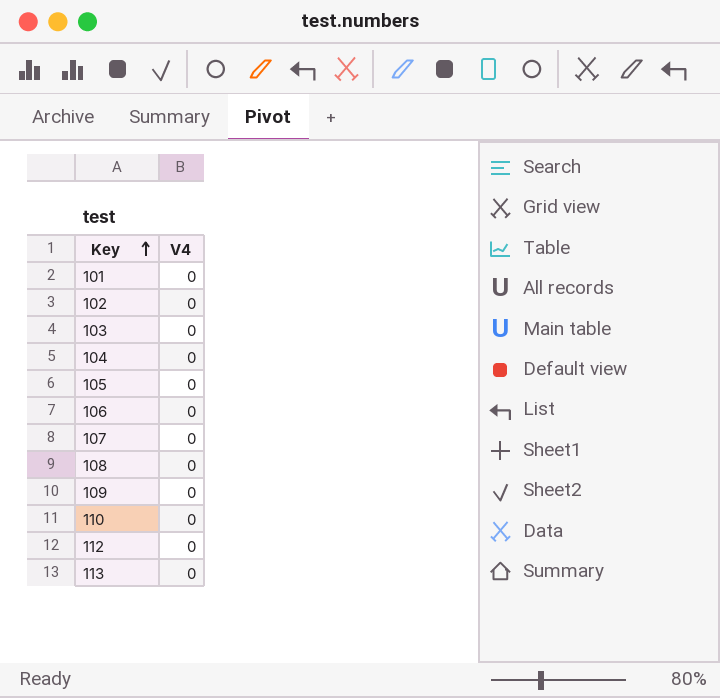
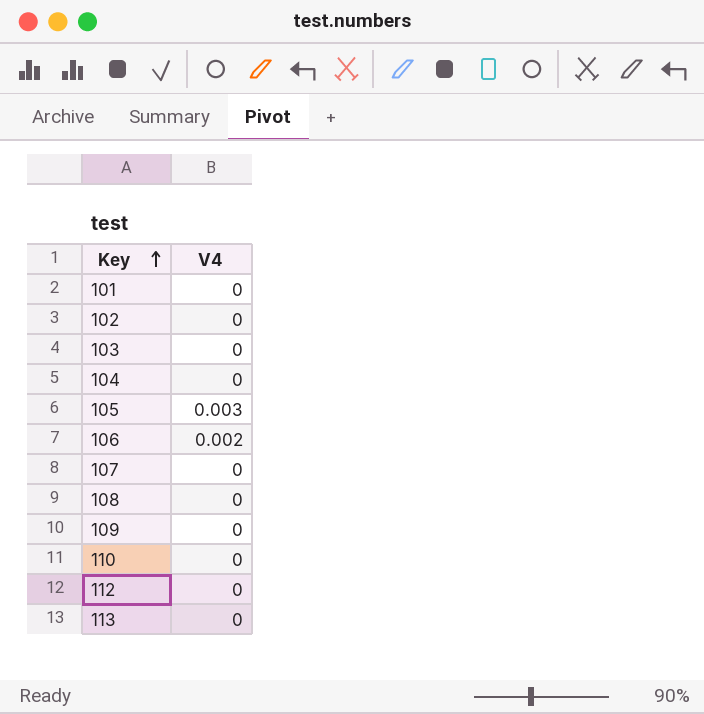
105 | V4: 0 -> 0.003
106 | V4: 0 -> 0.002

